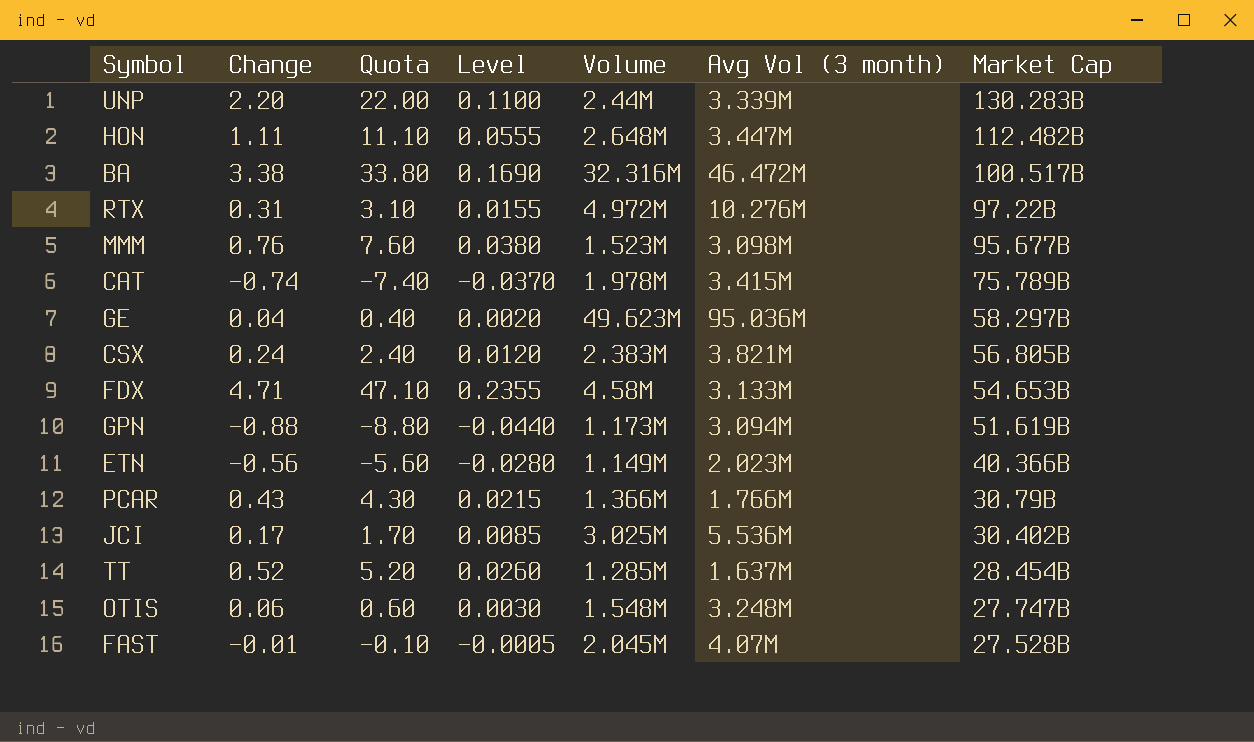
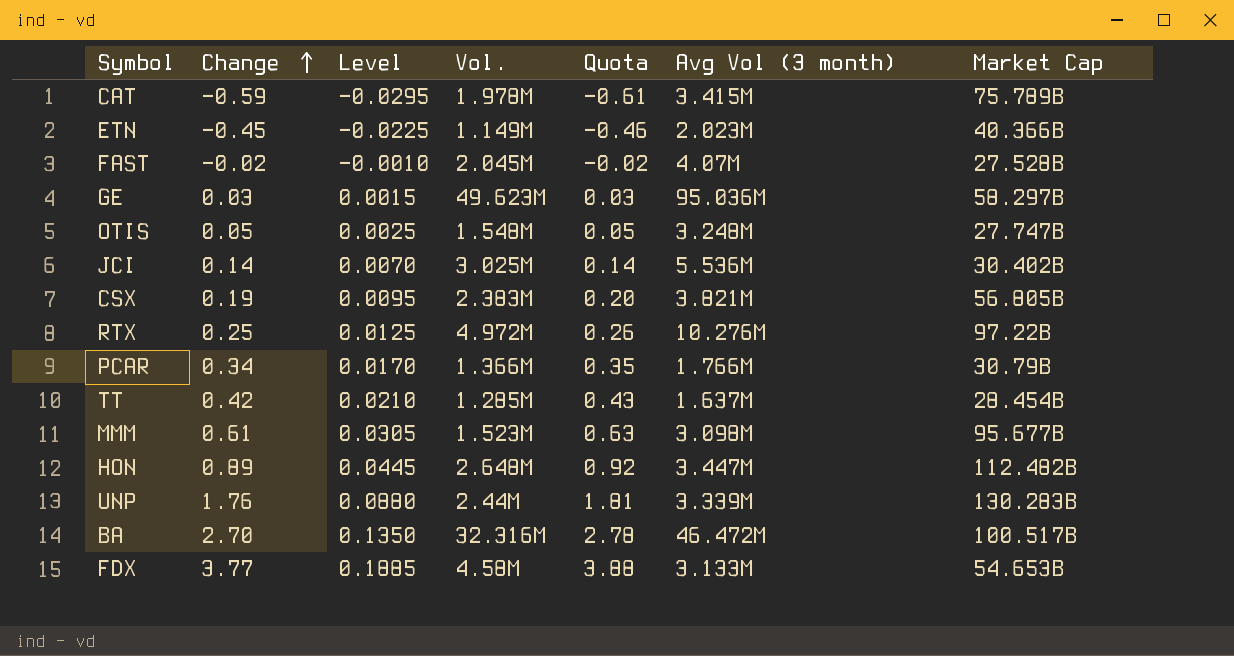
row order: none -> Change ascending
column name: Volume -> Vol.
column Quota | formula: [Change] * 10 -> [Change] * 1.03
column Quota | position: 3 -> 5
row GPN: -0.88 | -8.80 | -0.0440 | 1.173M | 3.094M | 51.619B -> none
CAT | Change: -0.74 -> -0.59
CAT | Level: -0.0370 -> -0.0295
ETN | Change: -0.56 -> -0.45
ETN | Level: -0.0280 -> -0.0225
FAST | Change: -0.01 -> -0.02
FAST | Level: -0.0005 -> -0.0010
GE | Change: 0.04 -> 0.03
GE | Level: 0.0020 -> 0.0015
OTIS | Change: 0.06 -> 0.05
OTIS | Level: 0.0030 -> 0.0025
JCI | Change: 0.17 -> 0.14
JCI | Level: 0.0085 -> 0.0070
CSX | Change: 0.24 -> 0.19
CSX | Level: 0.0120 -> 0.0095
RTX | Change: 0.31 -> 0.25
RTX | Level: 0.0155 -> 0.0125
PCAR | Change: 0.43 -> 0.34
PCAR | Level: 0.0215 -> 0.0170
TT | Change: 0.52 -> 0.42
TT | Level: 0.0260 -> 0.0210
MMM | Change: 0.76 -> 0.61
MMM | Level: 0.0380 -> 0.0305
HON | Change: 1.11 -> 0.89
HON | Level: 0.0555 -> 0.0445
UNP | Change: 2.20 -> 1.76
UNP | Level: 0.1100 -> 0.0880
BA | Change: 3.38 -> 2.70
BA | Level: 0.1690 -> 0.1350
FDX | Change: 4.71 -> 3.77
FDX | Level: 0.2355 -> 0.1885

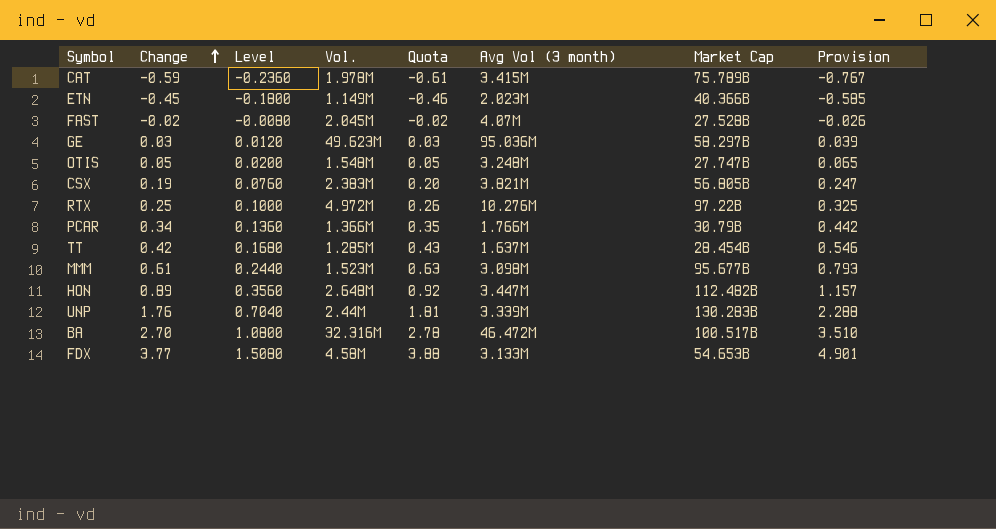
column Level | formula: [Change] * 0.05 -> [Change] * 0.4
column Provision | formula: none -> [Change] * 1.3
row JCI: 0.14 | 0.0070 | 3.025M | 0.14 | 5.536M | 30.402B -> none

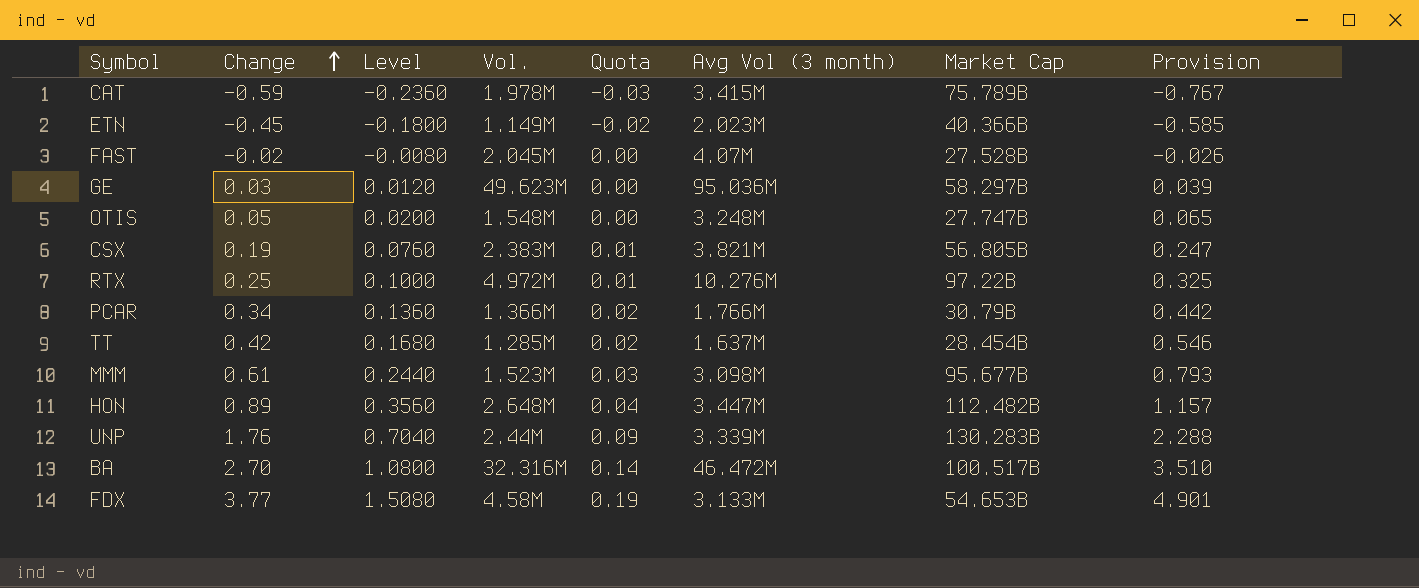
column Quota | formula: [Change] * 1.03 -> [Change] * 0.05

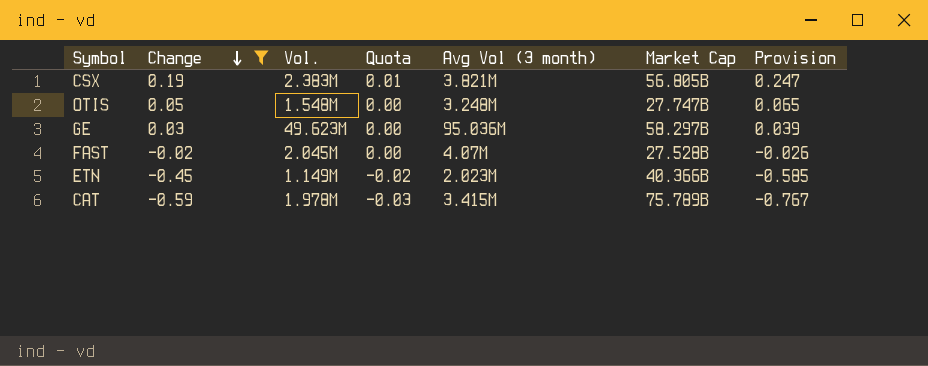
filter: none -> Change <= 0.19
row order: Change ascending -> Change descending
column Level | formula: [Change] * 0.4 -> none

